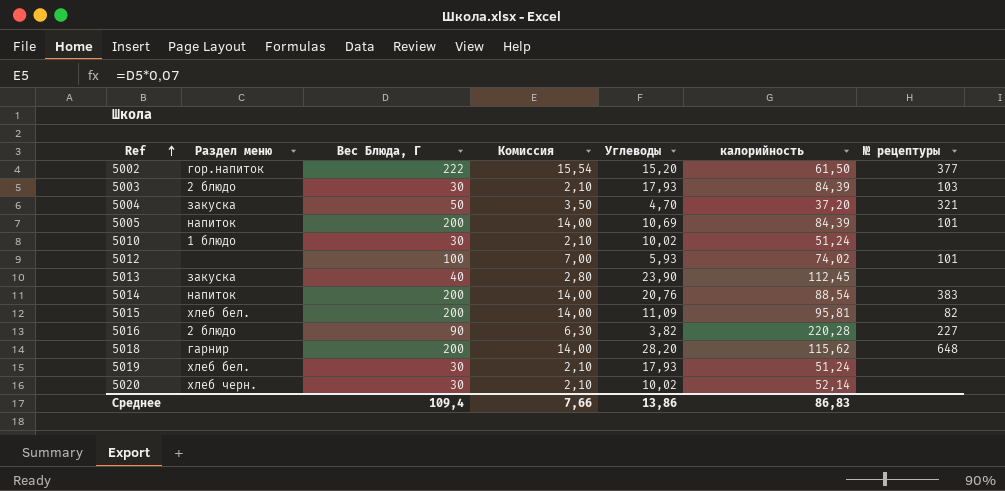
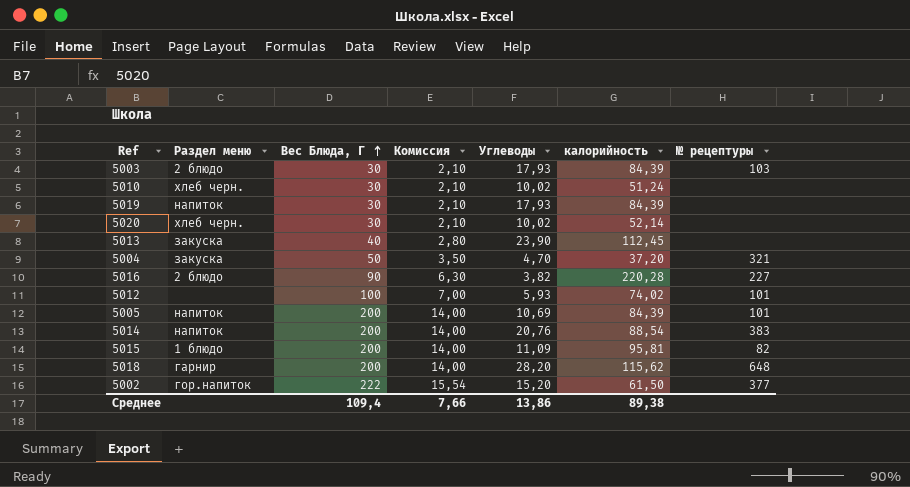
row order: Ref ascending -> Вес Блюда, Г ascending
5010 | Раздел меню: 1 блюдо -> хлеб черн.
5019 | Раздел меню: хлеб бел. -> напиток
5019 | калорийность: 51,24 -> 84,39
5015 | Раздел меню: хлеб бел. -> 1 блюдо
Среднее | калорийность: 86,83 -> 89,38

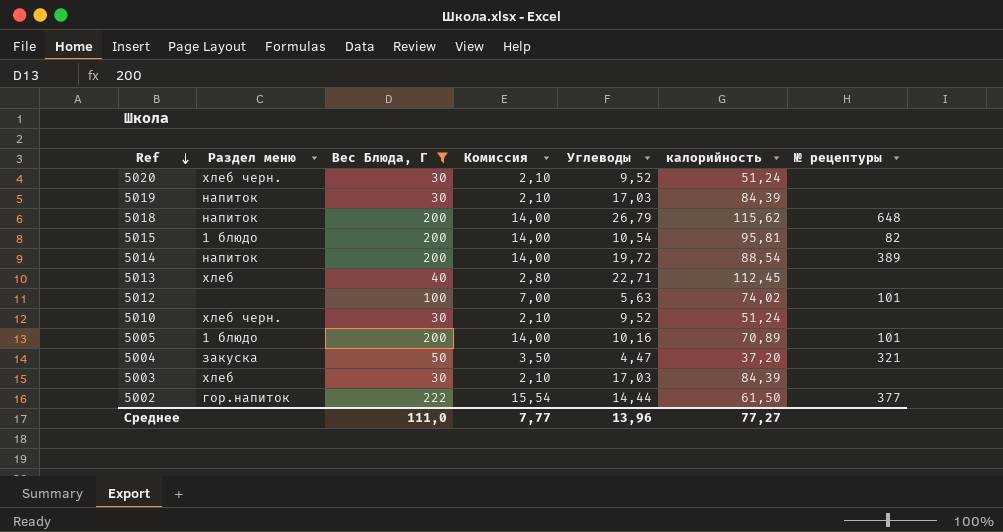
filter: none -> Вес Блюда, Г != 90
row order: Вес Блюда, Г ascending -> Ref descending
5020 | Углеводы: 10,02 -> 9,52
5020 | калорийность: 52,14 -> 51,24
5019 | Углеводы: 17,93 -> 17,03
5018 | Раздел меню: гарнир -> напиток
5018 | Углеводы: 28,20 -> 26,79
5015 | Углеводы: 11,09 -> 10,54
5014 | Углеводы: 20,76 -> 19,72
5014 | № рецептуры: 383 -> 389
5013 | Раздел меню: закуска -> хлеб
5013 | Углеводы: 23,90 -> 22,71
5012 | Углеводы: 5,93 -> 5,63
5010 | Углеводы: 10,02 -> 9,52
5005 | Раздел меню: напиток -> 1 блюдо
5005 | Углеводы: 10,69 -> 10,16
5005 | калорийность: 84,39 -> 70,89
5004 | Углеводы: 4,70 -> 4,47
5003 | Раздел меню: 2 блюдо -> хлеб
5003 | Углеводы: 17,93 -> 17,03
5003 | № рецептуры: 103 -> none
5002 | Углеводы: 15,20 -> 14,44
Среднее | Вес Блюда, Г: 109,4 -> 111,0
Среднее | Комиссия: 7,66 -> 7,77
Среднее | Углеводы: 13,86 -> 13,96
Среднее | калорийность: 89,38 -> 77,27

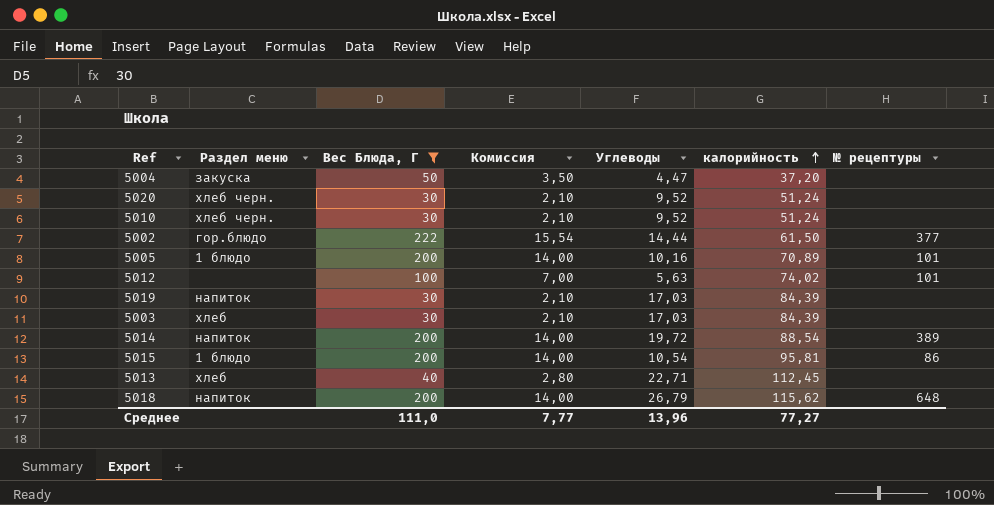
row order: Ref descending -> калорийность ascending
5004 | № рецептуры: 321 -> none
5002 | Раздел меню: гор.напиток -> гор.блюдо
5015 | № рецептуры: 82 -> 86

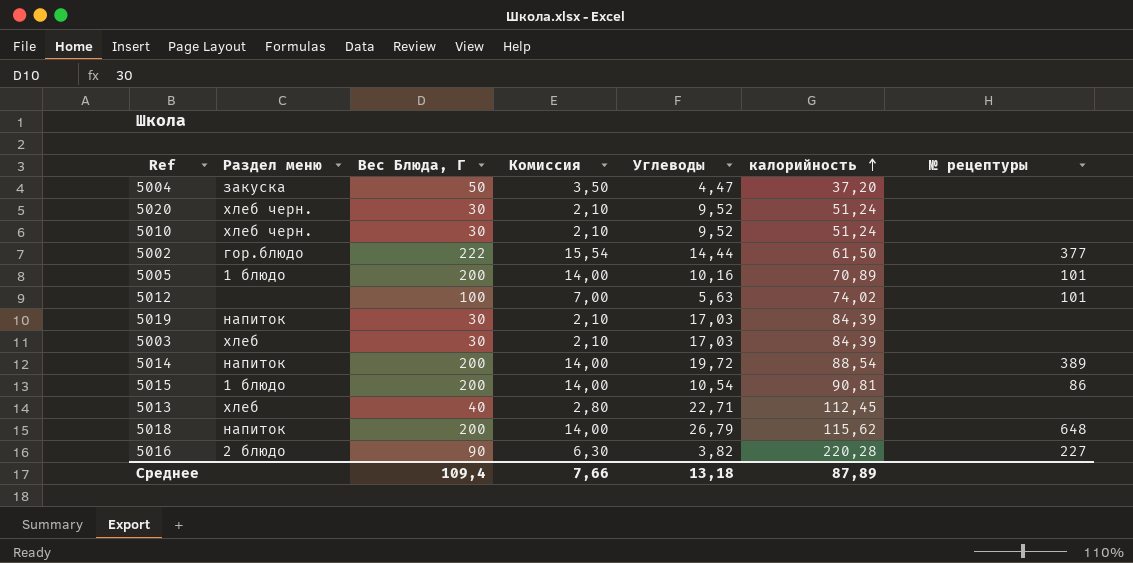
filter: Вес Блюда, Г != 90 -> none
5015 | калорийность: 95,81 -> 90,81
Среднее | Вес Блюда, Г: 111,0 -> 109,4
Среднее | Комиссия: 7,77 -> 7,66
Среднее | Углеводы: 13,96 -> 13,18
Среднее | калорийность: 77,27 -> 87,89

